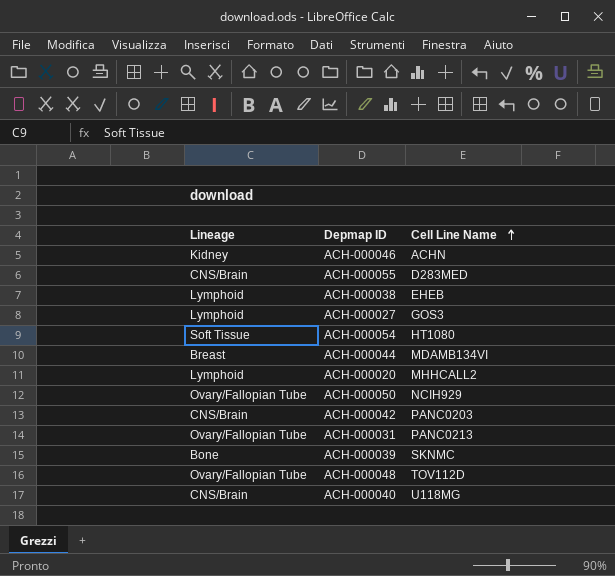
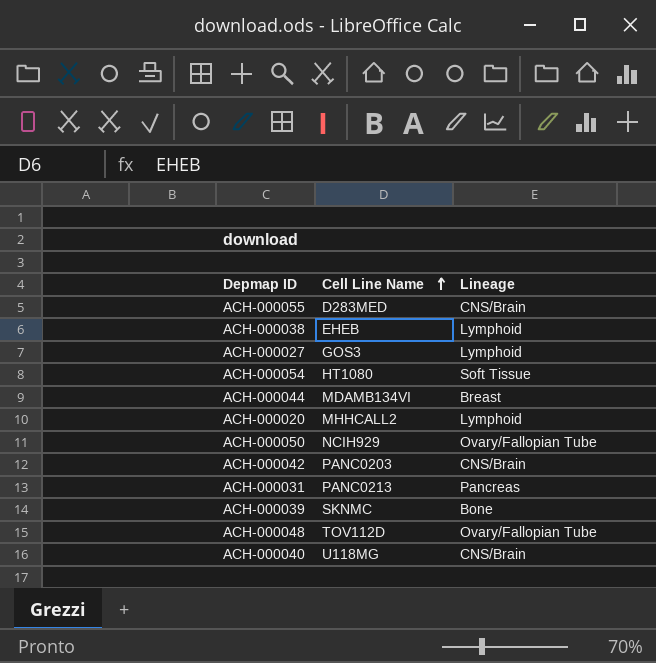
column Lineage | position: 1 -> 3
row ACH-000046: Kidney | ACHN -> none
ACH-000031 | Lineage: Ovary/Fallopian Tube -> Pancreas

